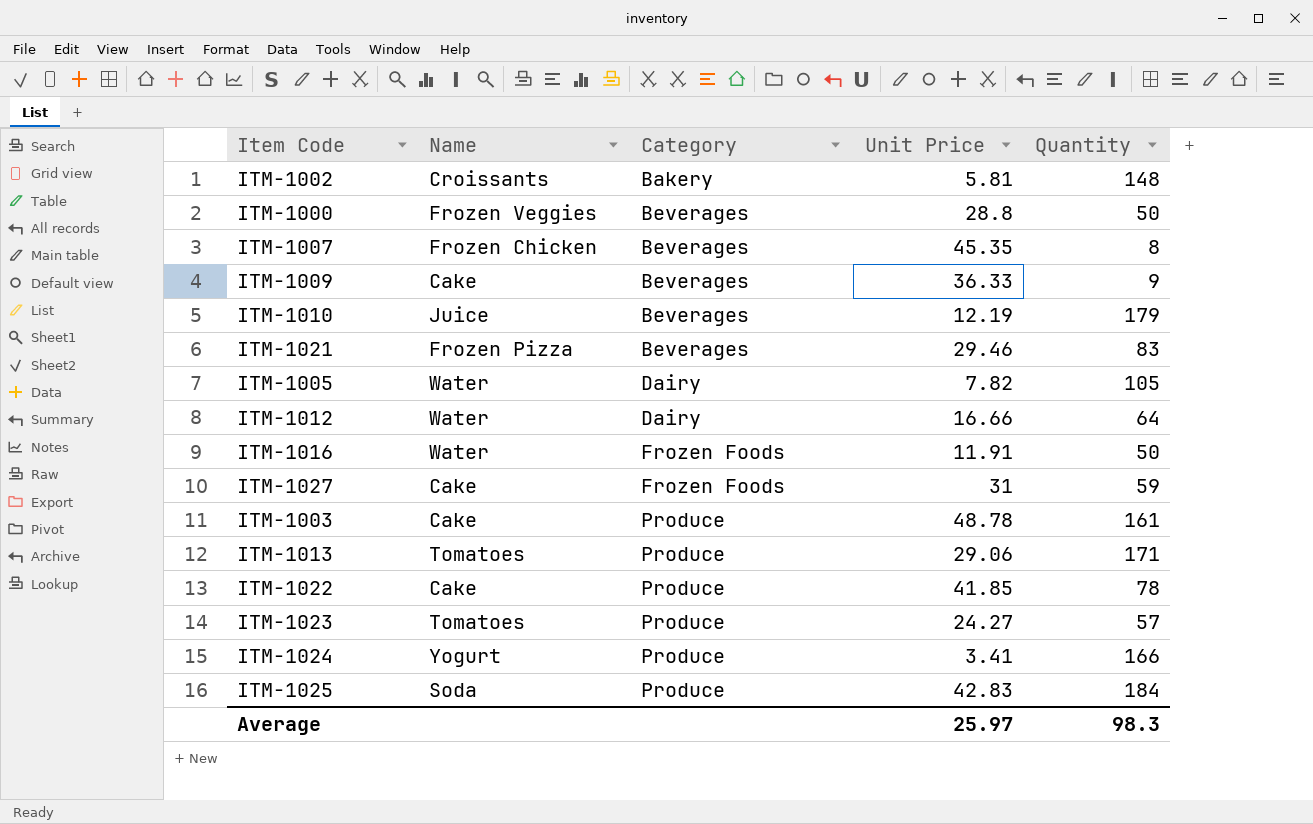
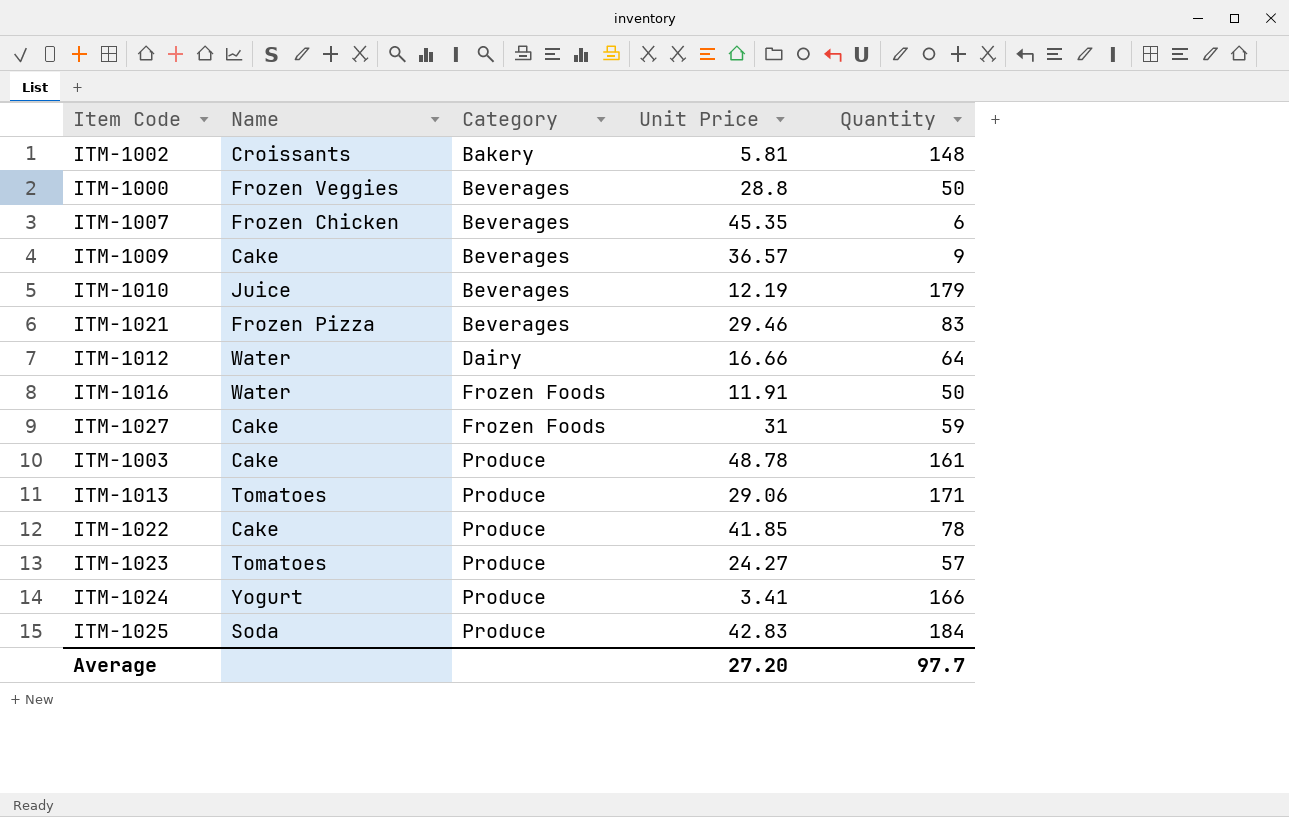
row ITM-1005: Water | Dairy | 7.82 | 105 -> none
ITM-1007 | Quantity: 8 -> 6
ITM-1009 | Unit Price: 36.33 -> 36.57
Average | Unit Price: 25.97 -> 27.20
Average | Quantity: 98.3 -> 97.7

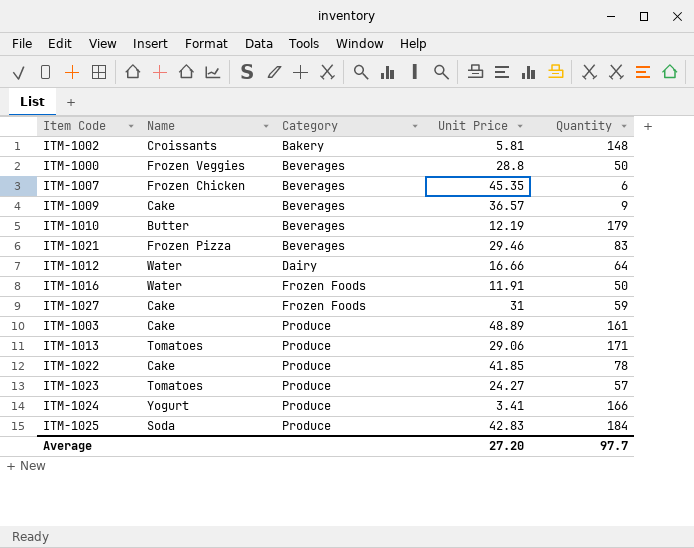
ITM-1010 | Name: Juice -> Butter
ITM-1003 | Unit Price: 48.78 -> 48.89

